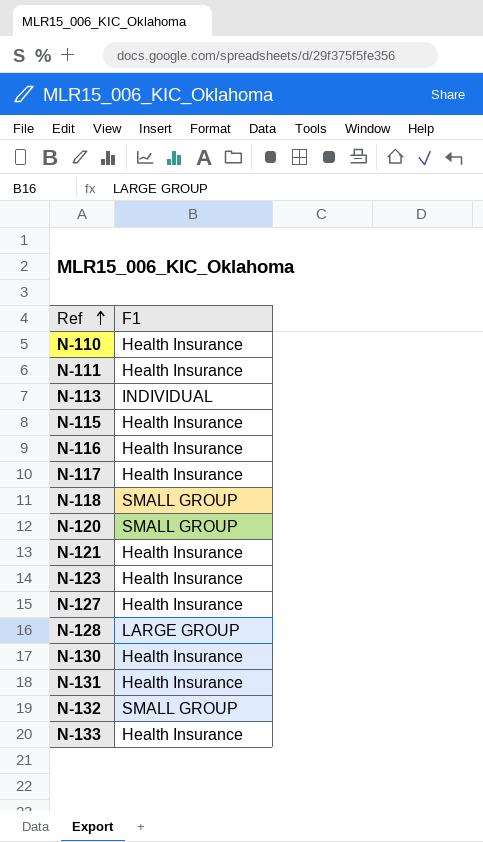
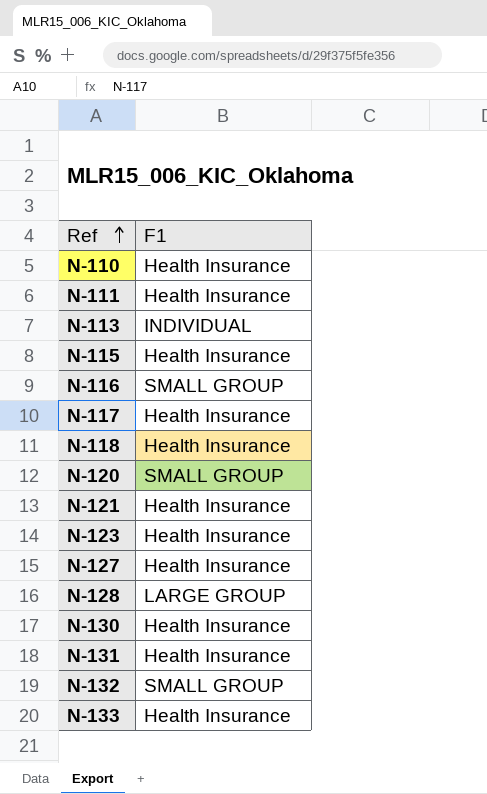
N-116 | F1: Health Insurance -> SMALL GROUP
N-118 | F1: SMALL GROUP -> Health Insurance

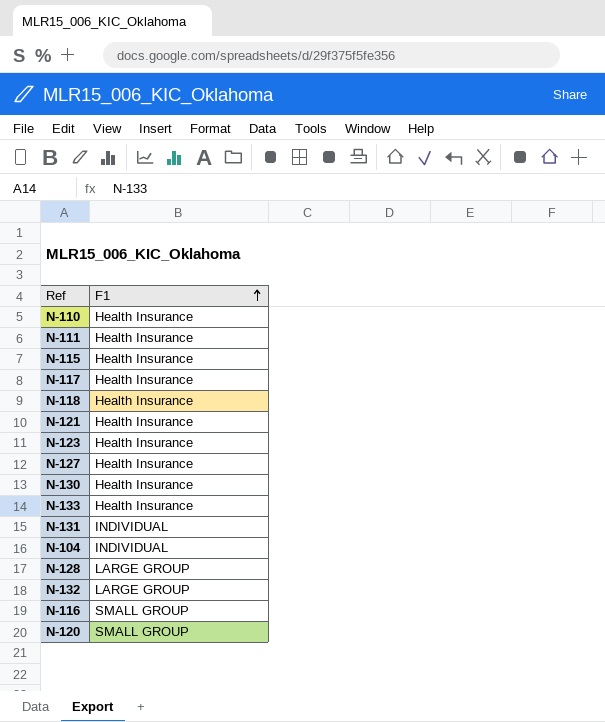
row order: Ref ascending -> F1 ascending
row N-113: INDIVIDUAL -> none
N-131 | F1: Health Insurance -> INDIVIDUAL
row N-104: none -> INDIVIDUAL
N-132 | F1: SMALL GROUP -> LARGE GROUP

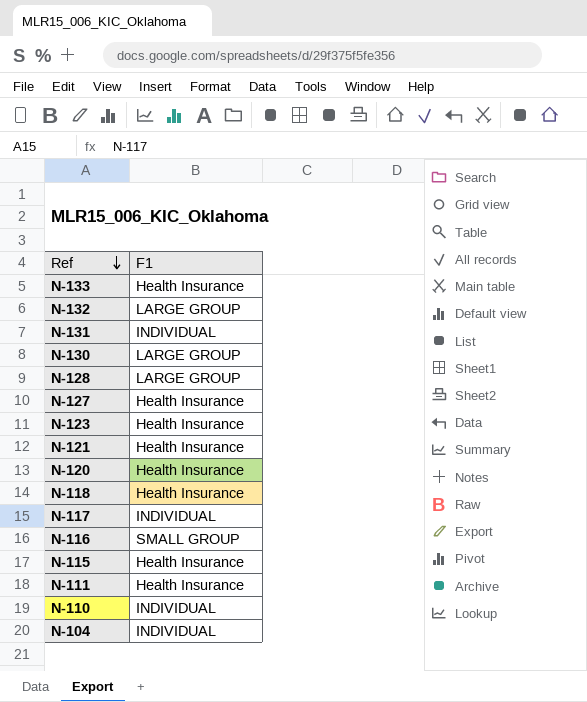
row order: F1 ascending -> Ref descending
N-130 | F1: Health Insurance -> LARGE GROUP
N-120 | F1: SMALL GROUP -> Health Insurance
N-117 | F1: Health Insurance -> INDIVIDUAL
N-110 | F1: Health Insurance -> INDIVIDUAL

